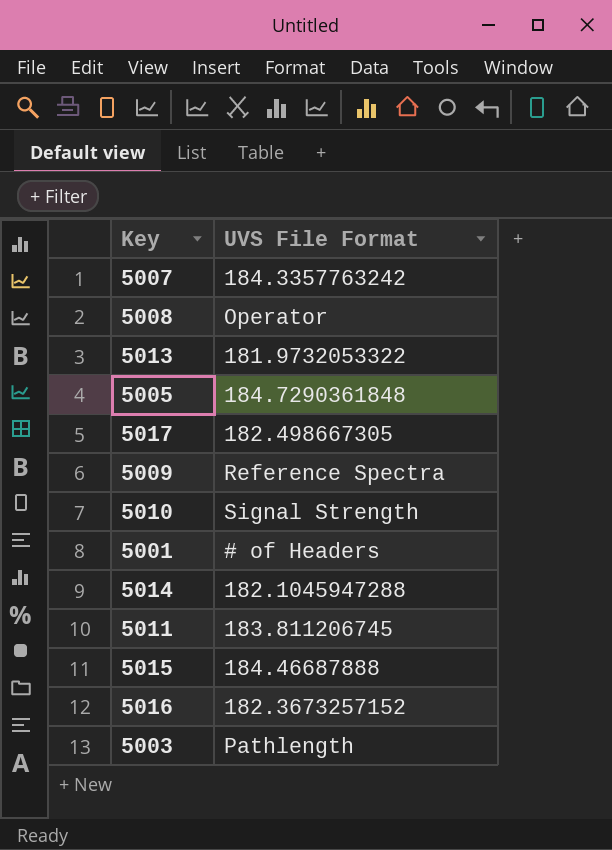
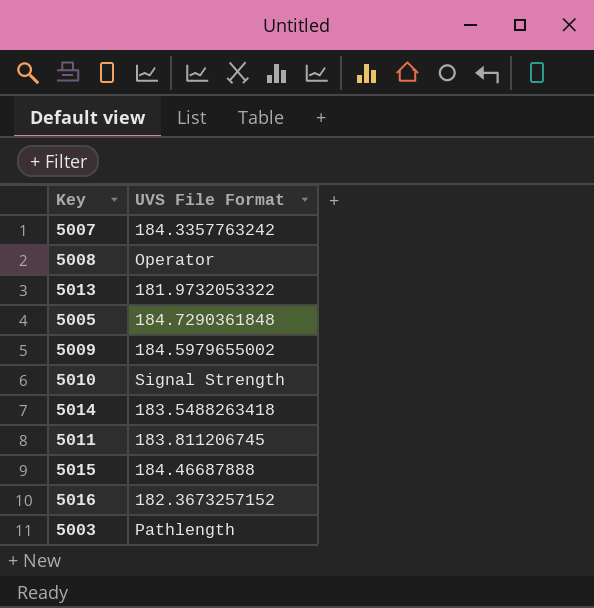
row 5017: 182.498667305 -> none
row 5001: # of Headers -> none
5009 | UVS File Format: Reference Spectra -> 184.5979655002
5014 | UVS File Format: 182.1045947288 -> 183.5488263418

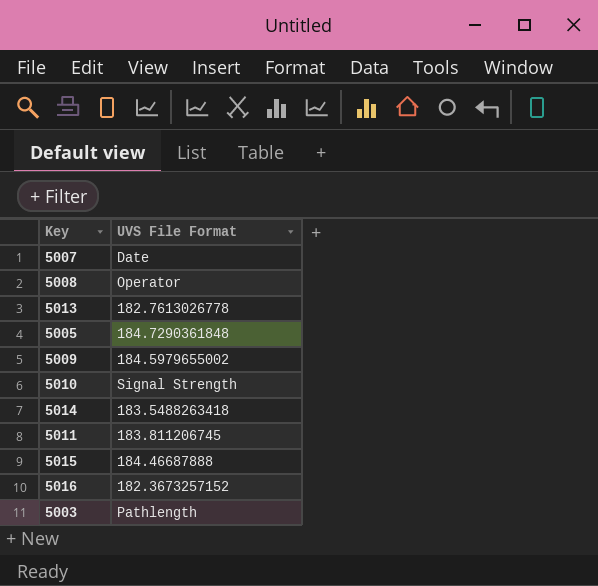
5007 | UVS File Format: 184.3357763242 -> Date
5013 | UVS File Format: 181.9732053322 -> 182.7613026778

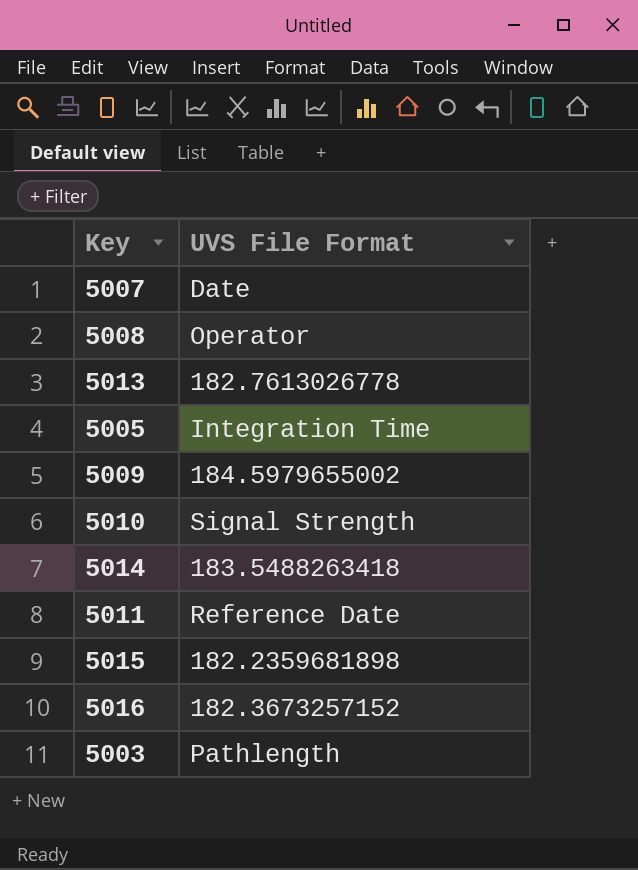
5005 | UVS File Format: 184.7290361848 -> Integration Time
5011 | UVS File Format: 183.811206745 -> Reference Date
5015 | UVS File Format: 184.46687888 -> 182.2359681898

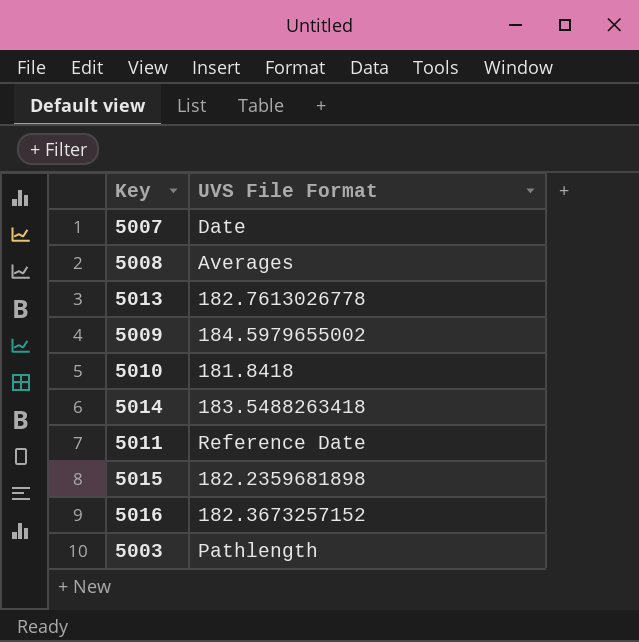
row 5005: Integration Time -> none
5008 | UVS File Format: Operator -> Averages
5010 | UVS File Format: Signal Strength -> 181.8418

